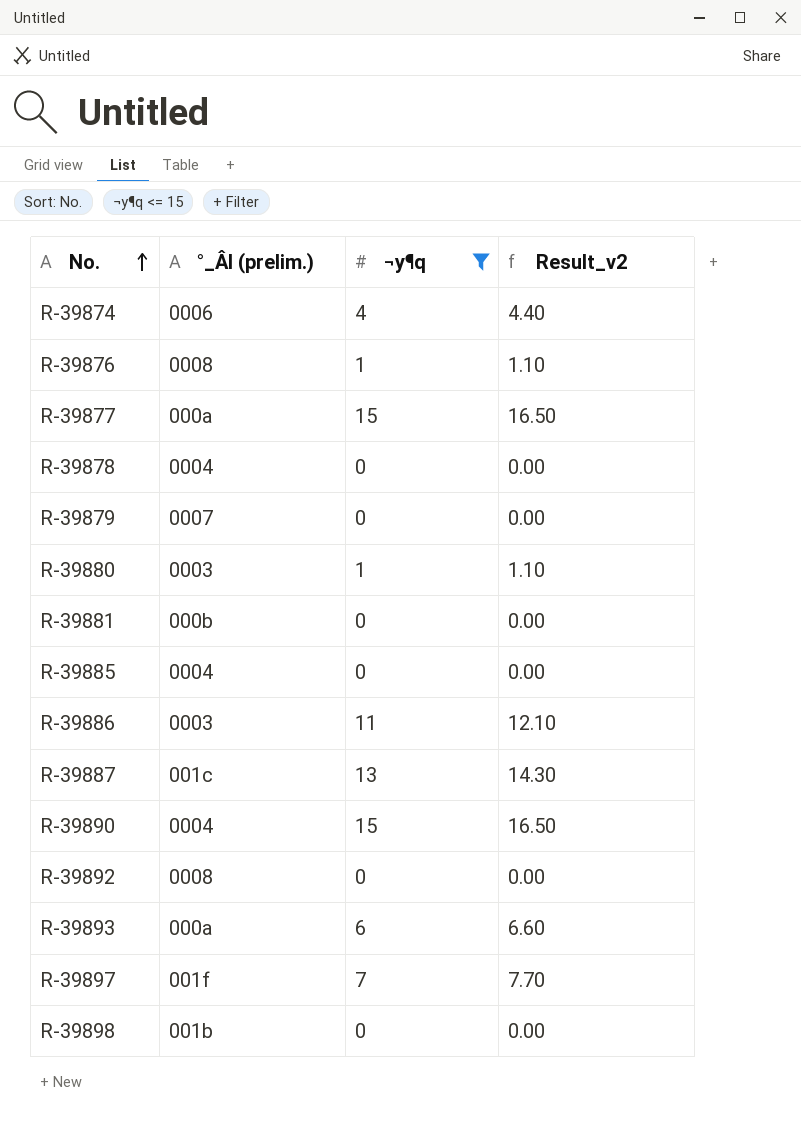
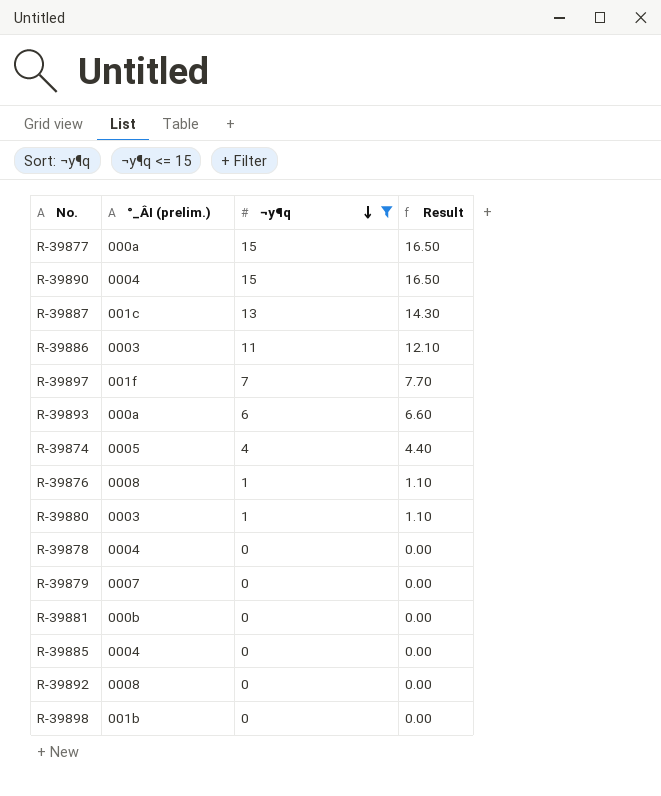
row order: No. ascending -> ¬y¶q descending
column name: Result_v2 -> Result
R-39874 | °_ÂI (prelim.): 0006 -> 0005

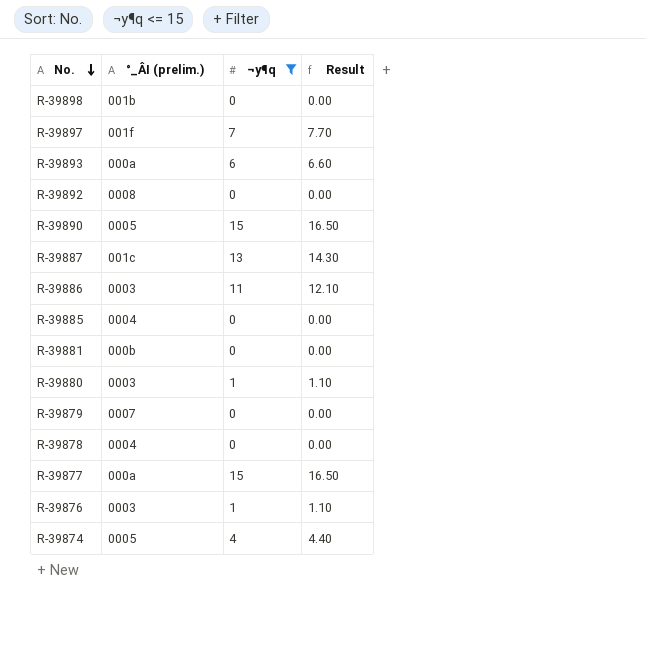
row order: ¬y¶q descending -> No. descending
R-39890 | °_ÂI (prelim.): 0004 -> 0005
R-39876 | °_ÂI (prelim.): 0008 -> 0003

